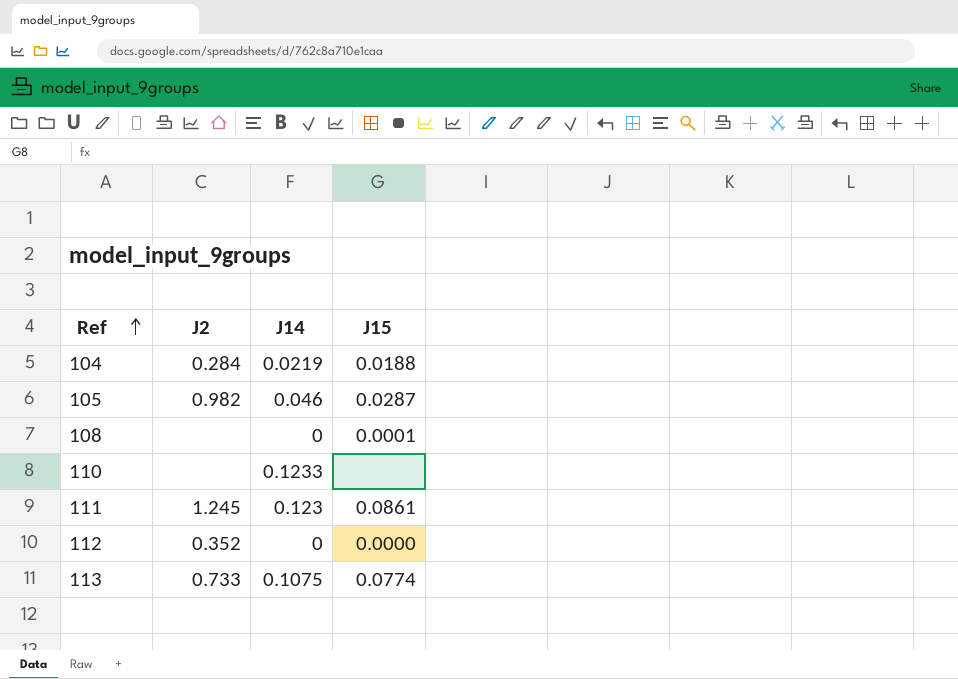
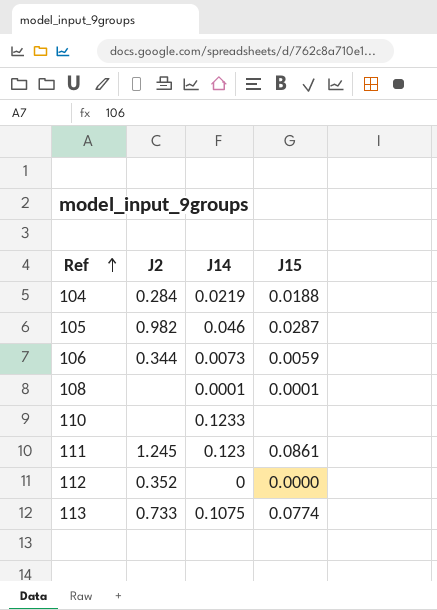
row 106: none -> 0.344 | 0.0073 | 0.0059
108 | J14: 0 -> 0.0001

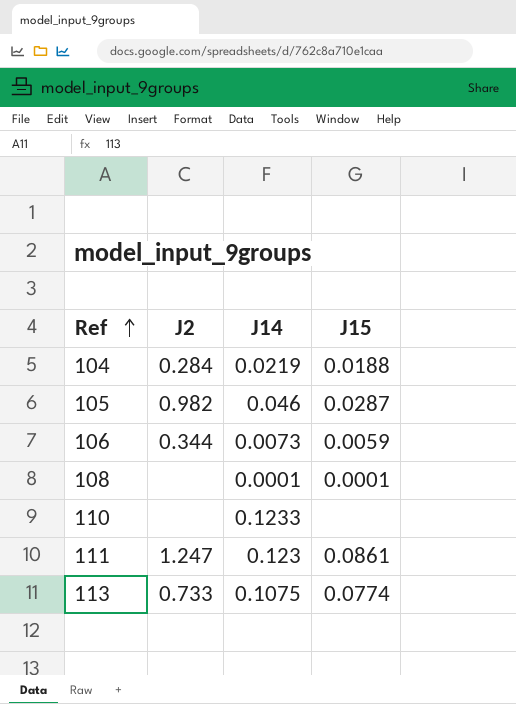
row 112: 0.352 | 0 | 0.0000 -> none
111 | J2: 1.245 -> 1.247

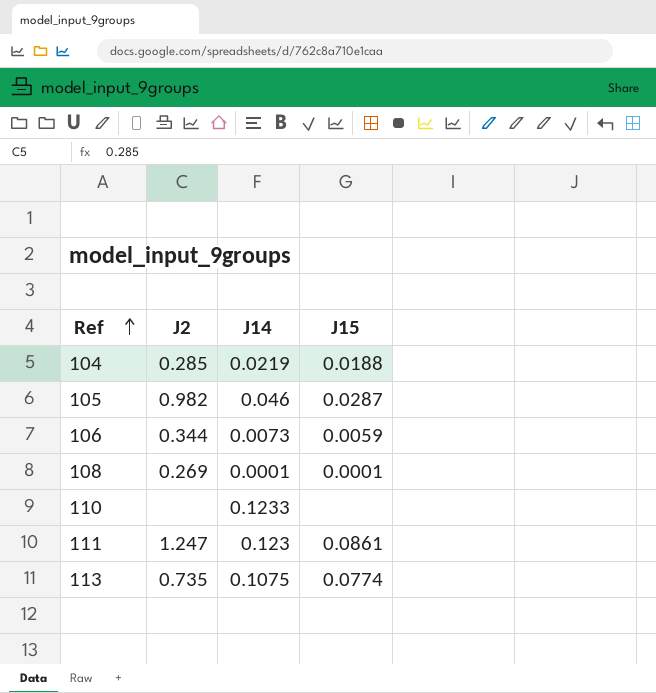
104 | J2: 0.284 -> 0.285
108 | J2: none -> 0.269
113 | J2: 0.733 -> 0.735

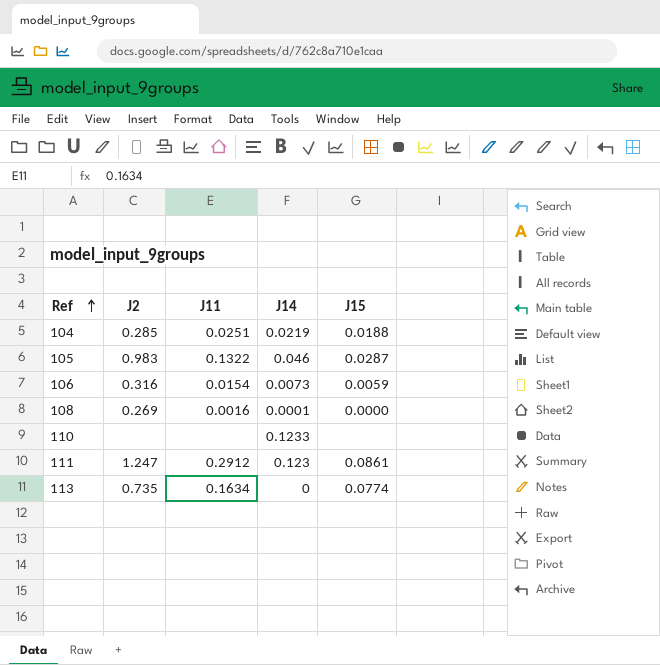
column J11 | position: none -> 3
105 | J2: 0.982 -> 0.983
106 | J2: 0.344 -> 0.316
108 | J15: 0.0001 -> 0.0000
113 | J14: 0.1075 -> 0

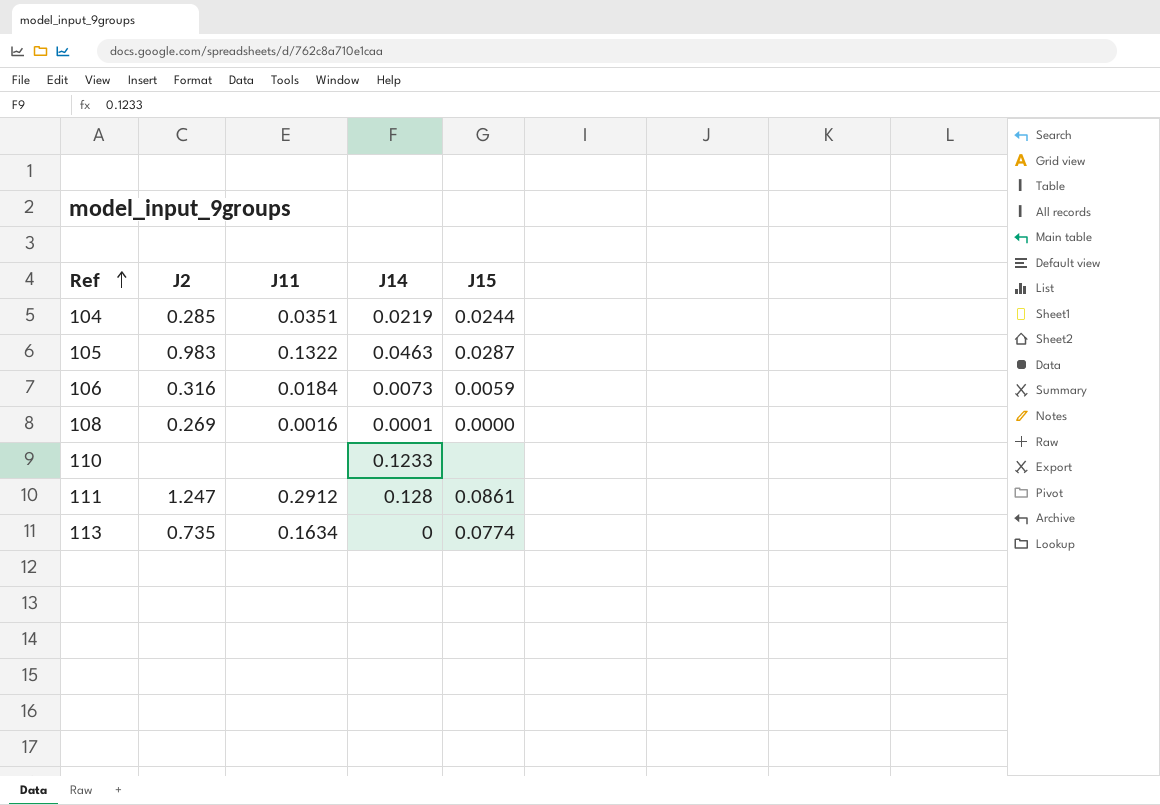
104 | J11: 0.0251 -> 0.0351
104 | J15: 0.0188 -> 0.0244
105 | J14: 0.046 -> 0.0463
106 | J11: 0.0154 -> 0.0184
111 | J14: 0.123 -> 0.128

